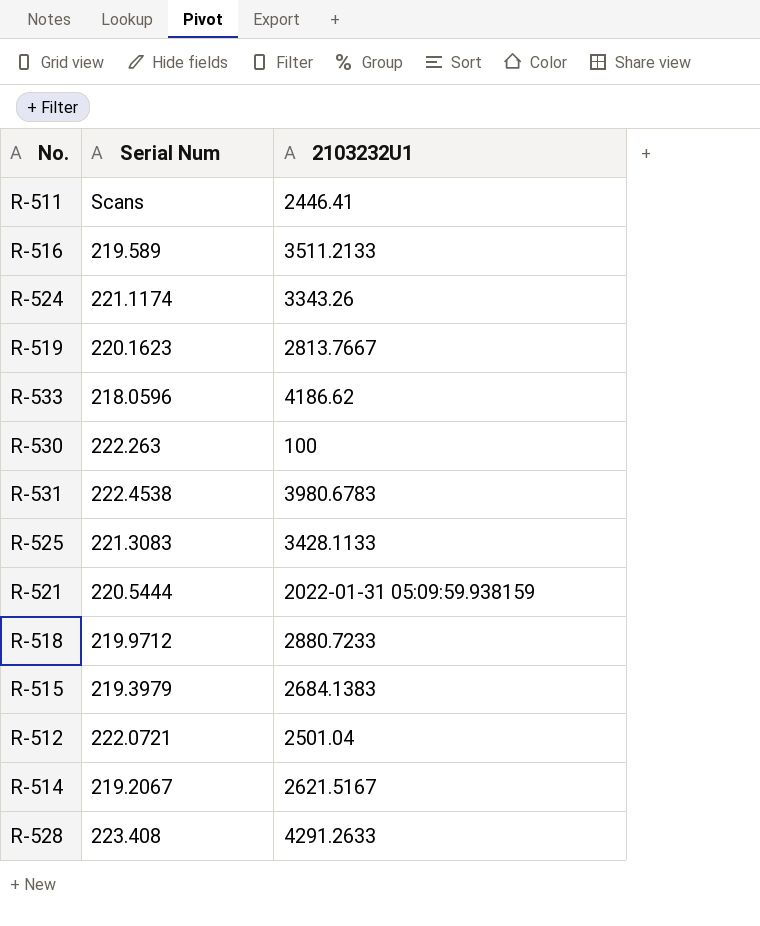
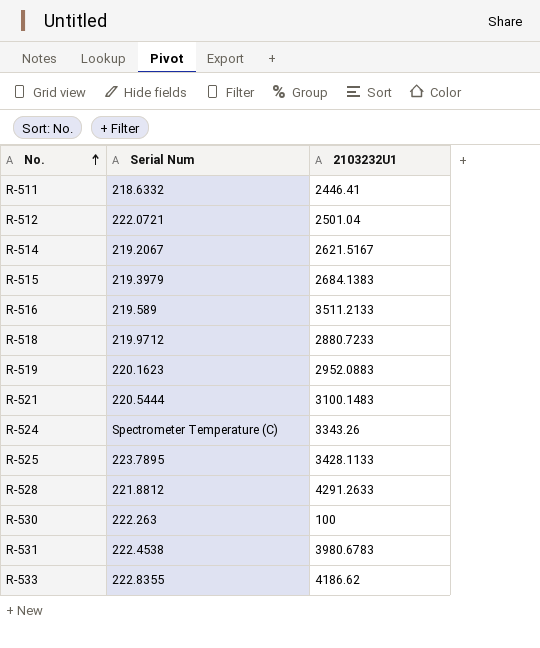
row order: none -> No. ascending
R-511 | Serial Num: Scans -> 218.6332
R-519 | 2103232U1: 2813.7667 -> 2952.0883
R-521 | 2103232U1: 2022-01-31 05:09:59.938159 -> 3100.1483
R-524 | Serial Num: 221.1174 -> Spectrometer Temperature (C)
R-525 | Serial Num: 221.3083 -> 223.7895
R-528 | Serial Num: 223.408 -> 221.8812
R-533 | Serial Num: 218.0596 -> 222.8355

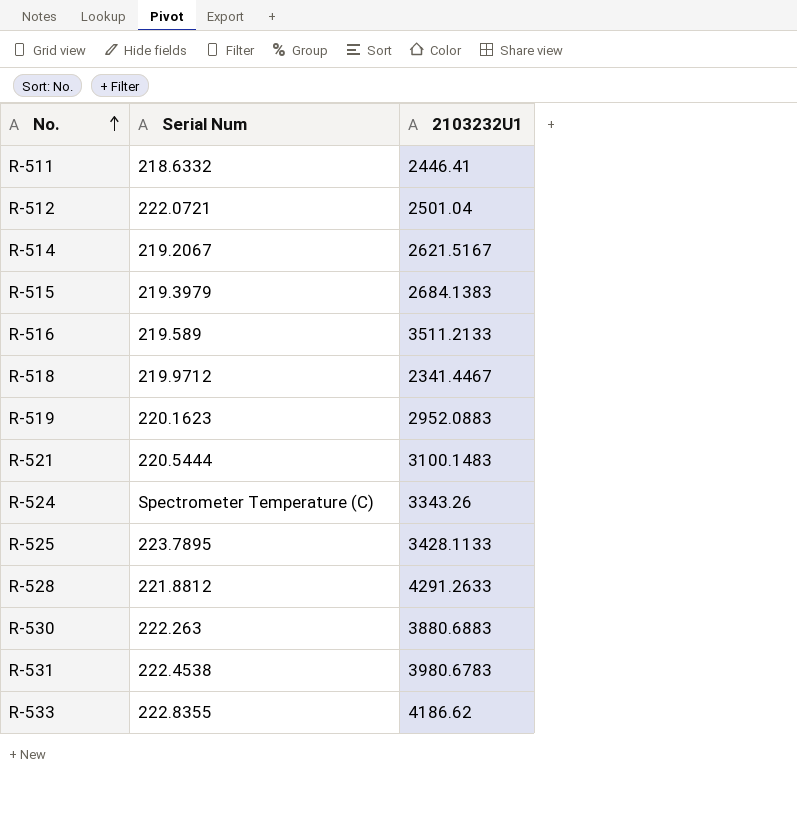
R-518 | 2103232U1: 2880.7233 -> 2341.4467
R-530 | 2103232U1: 100 -> 3880.6883

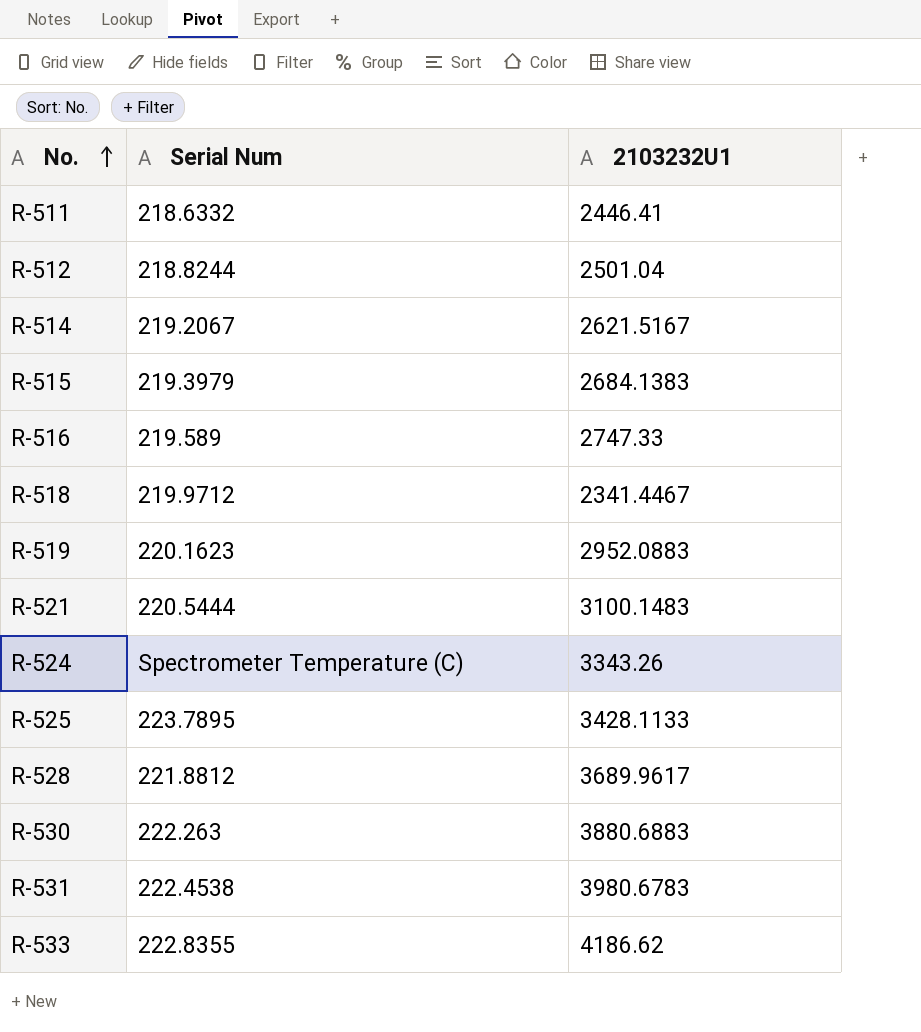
R-512 | Serial Num: 222.0721 -> 218.8244
R-516 | 2103232U1: 3511.2133 -> 2747.33
R-528 | 2103232U1: 4291.2633 -> 3689.9617

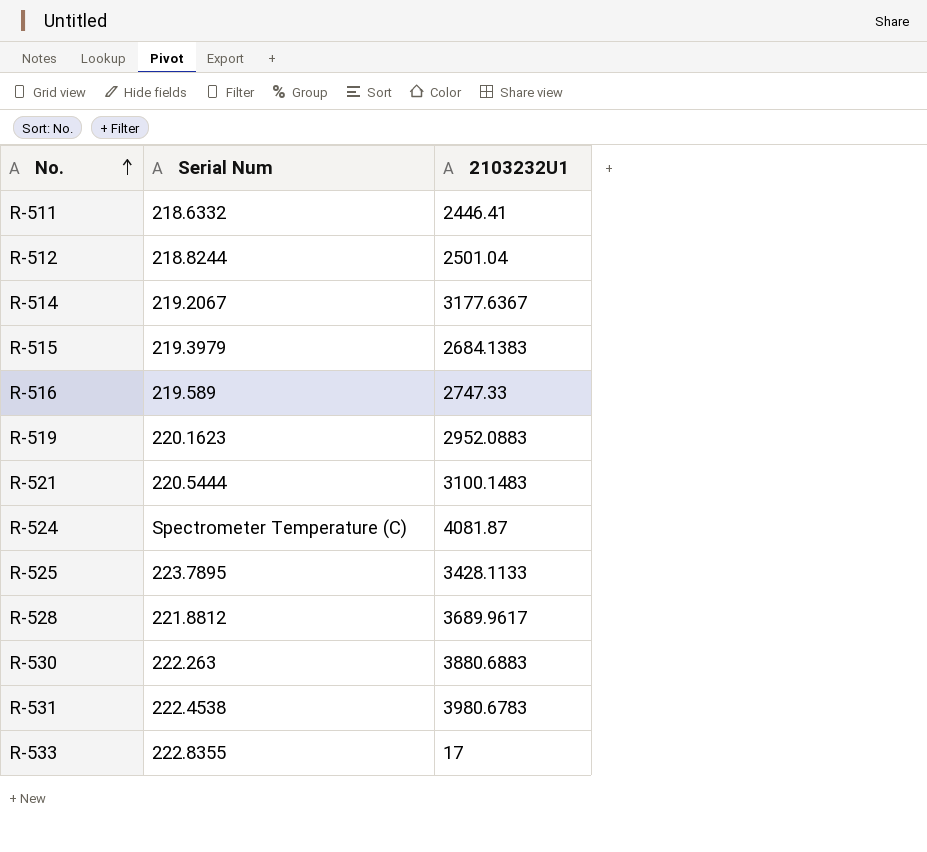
row R-518: 219.9712 | 2341.4467 -> none
R-514 | 2103232U1: 2621.5167 -> 3177.6367
R-524 | 2103232U1: 3343.26 -> 4081.87
R-533 | 2103232U1: 4186.62 -> 17

